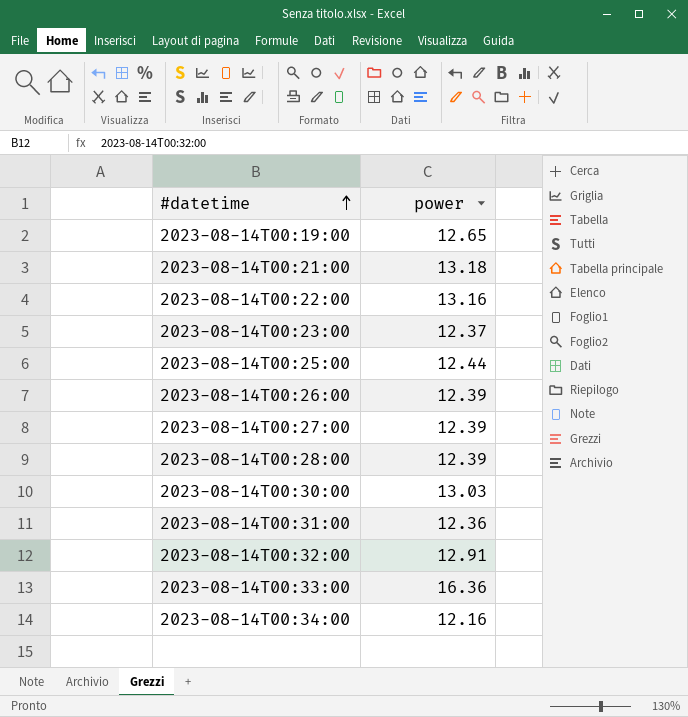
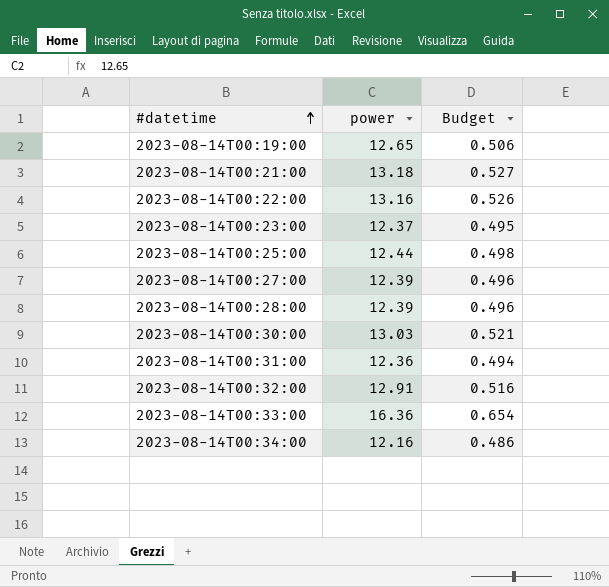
column Budget | formula: none -> [power] * 0.04
row 2023-08-14T00:26:00: 12.39 -> none

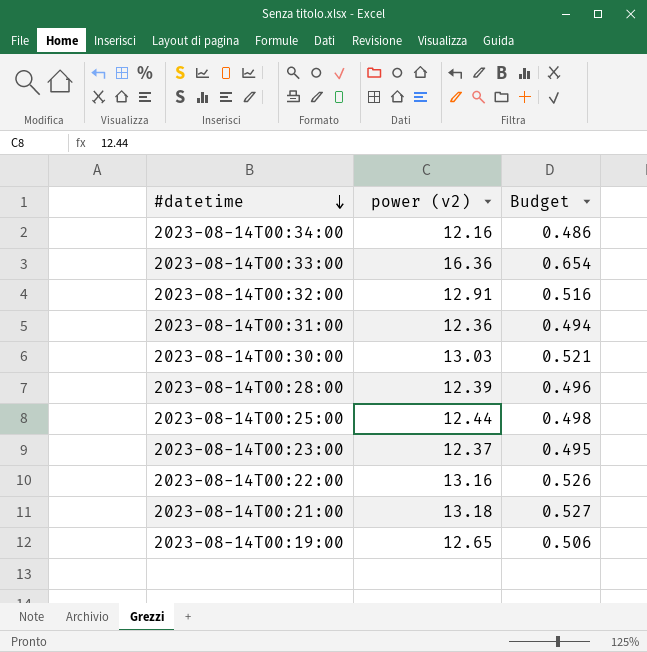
row order: #datetime ascending -> #datetime descending
column name: power -> power (v2)
row 2023-08-14T00:27:00: 12.39 | 0.496 -> none

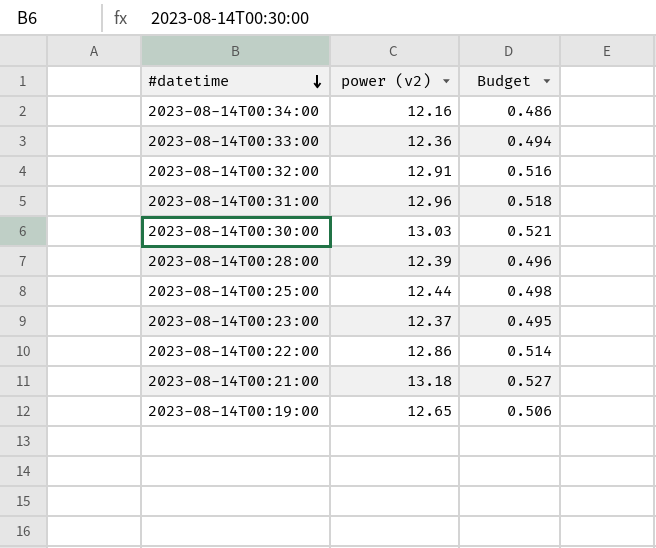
2023-08-14T00:33:00 | power (v2): 16.36 -> 12.36
2023-08-14T00:33:00 | Budget: 0.654 -> 0.494
2023-08-14T00:31:00 | power (v2): 12.36 -> 12.96
2023-08-14T00:31:00 | Budget: 0.494 -> 0.518
2023-08-14T00:22:00 | power (v2): 13.16 -> 12.86
2023-08-14T00:22:00 | Budget: 0.526 -> 0.514

